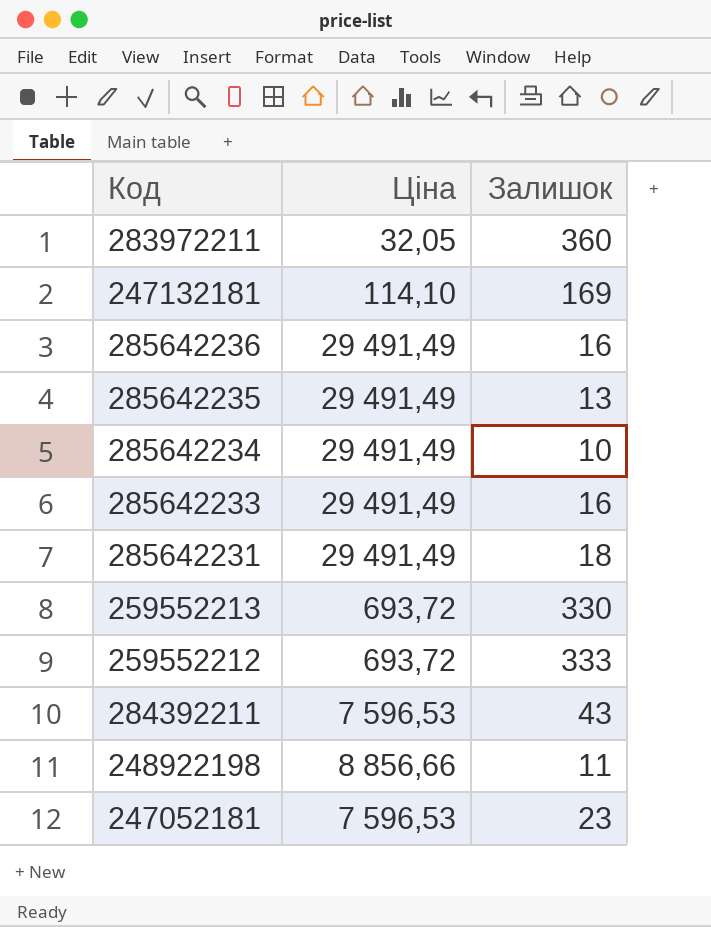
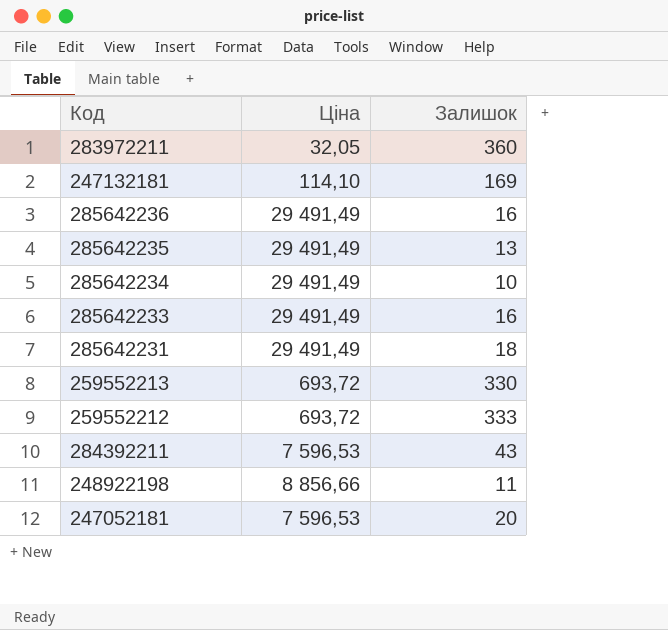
247052181 | Залишок: 23 -> 20

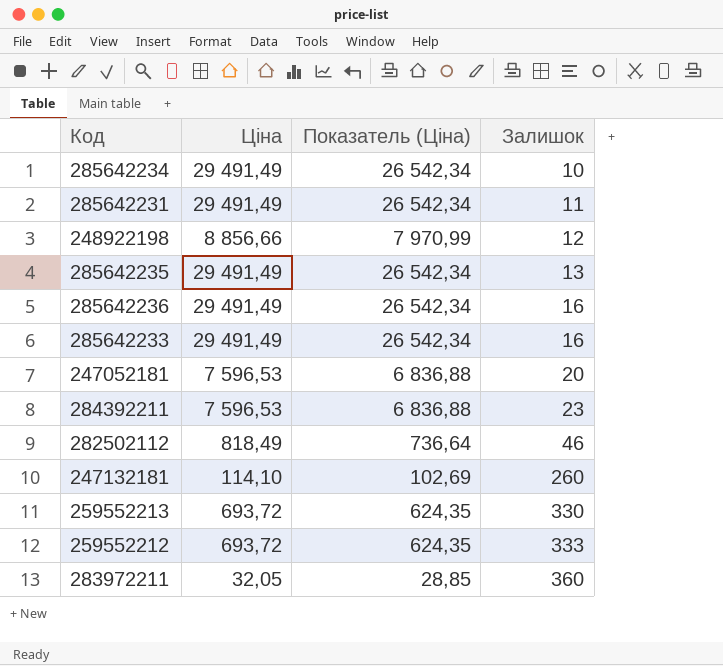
row order: none -> Залишок ascending
column Показатель (Ціна) | formula: none -> [Ціна] * 0,9
285642231 | Залишок: 18 -> 11
248922198 | Залишок: 11 -> 12
284392211 | Залишок: 43 -> 23
row 282502112: none -> 818,49 | 736,64 | 46
247132181 | Залишок: 169 -> 260

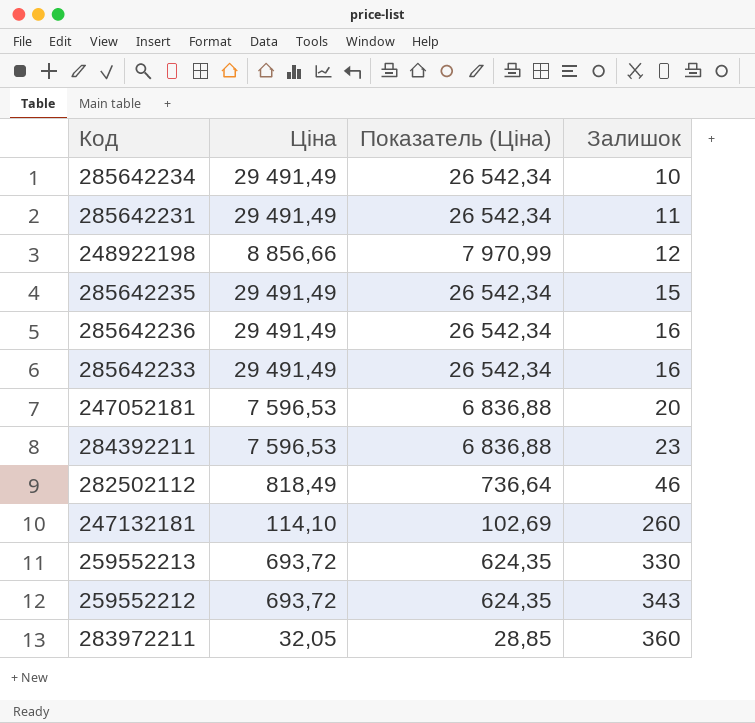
285642235 | Залишок: 13 -> 15
259552212 | Залишок: 333 -> 343

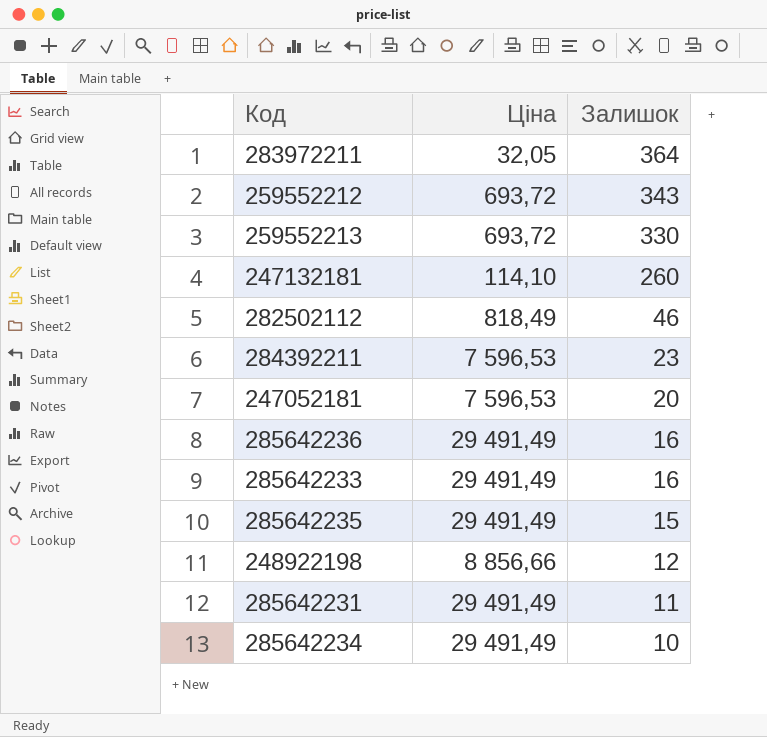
row order: Залишок ascending -> Залишок descending
column Показатель (Ціна) | formula: [Ціна] * 0,9 -> none
283972211 | Залишок: 360 -> 364

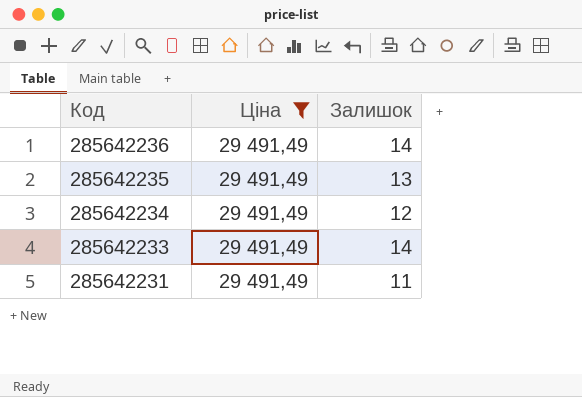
filter: none -> Ціна = 29 491,49
row order: Залишок descending -> Код descending
285642236 | Залишок: 16 -> 14
285642235 | Залишок: 15 -> 13
285642234 | Залишок: 10 -> 12
285642233 | Залишок: 16 -> 14

